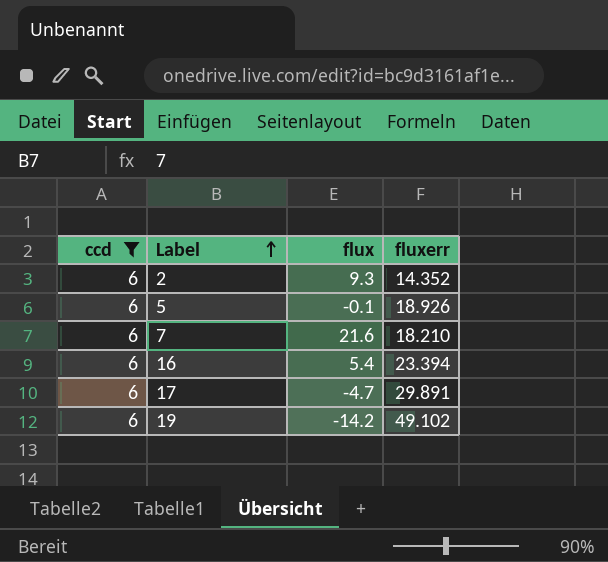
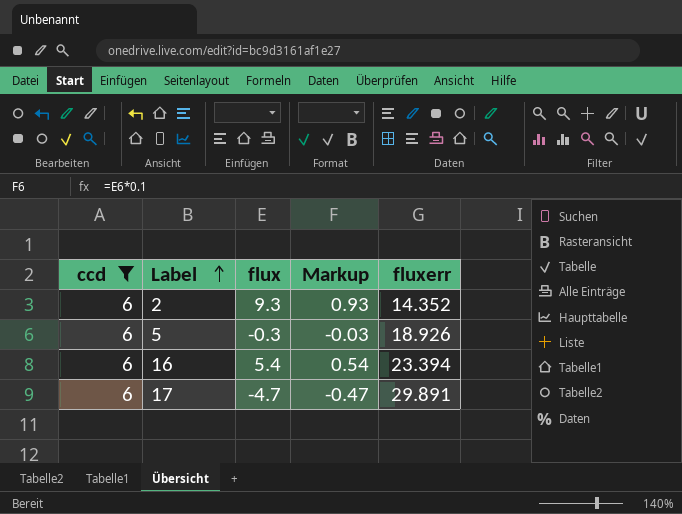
column Markup | formula: none -> [flux] * 0.1
row 7: 6 | 21.6 | 18.210 -> none
row 19: 6 | -14.2 | 49.102 -> none
5 | flux: -0.1 -> -0.3

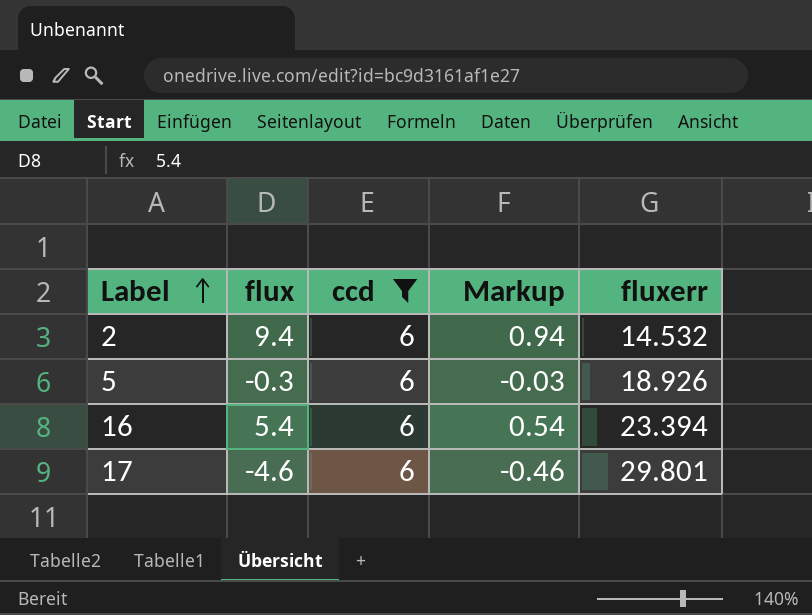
column ccd | position: 1 -> 3
2 | flux: 9.3 -> 9.4
2 | Markup: 0.93 -> 0.94
2 | fluxerr: 14.352 -> 14.532
17 | flux: -4.7 -> -4.6
17 | Markup: -0.47 -> -0.46
17 | fluxerr: 29.891 -> 29.801

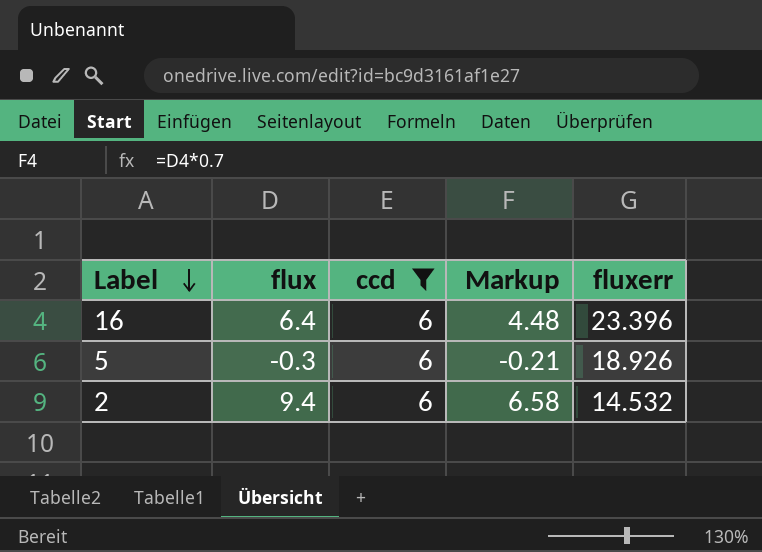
row order: Label ascending -> Label descending
column Markup | formula: [flux] * 0.1 -> [flux] * 0.7
row 17: -4.6 | 6 | -0.46 | 29.801 -> none
16 | flux: 5.4 -> 6.4
16 | fluxerr: 23.394 -> 23.396

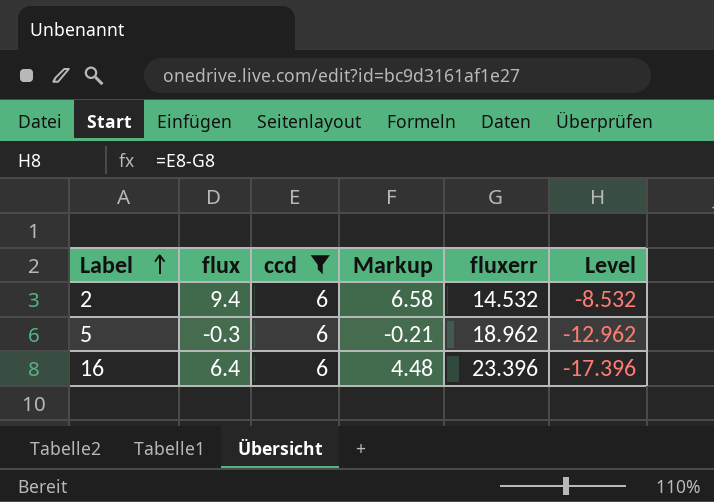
row order: Label descending -> Label ascending
column Level | formula: none -> [ccd] - [fluxerr]
5 | fluxerr: 18.926 -> 18.962

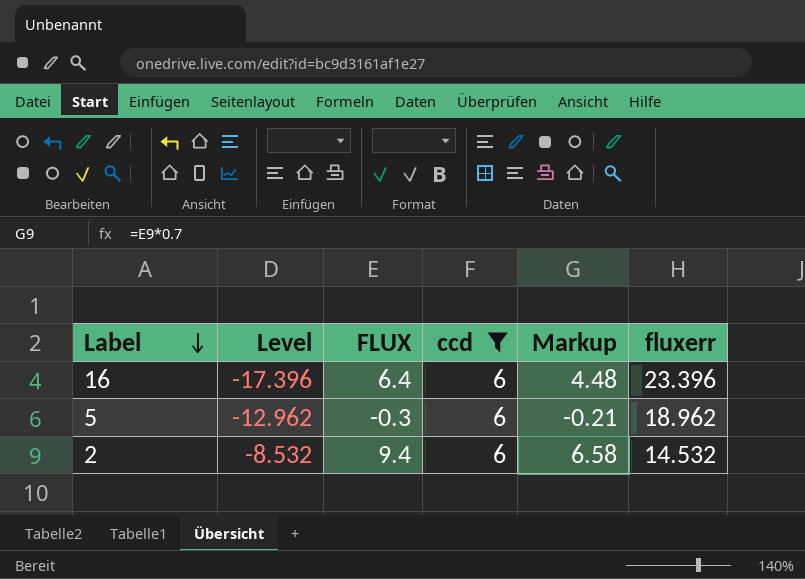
row order: Label ascending -> Label descending
column Level | position: 6 -> 2
column name: flux -> FLUX

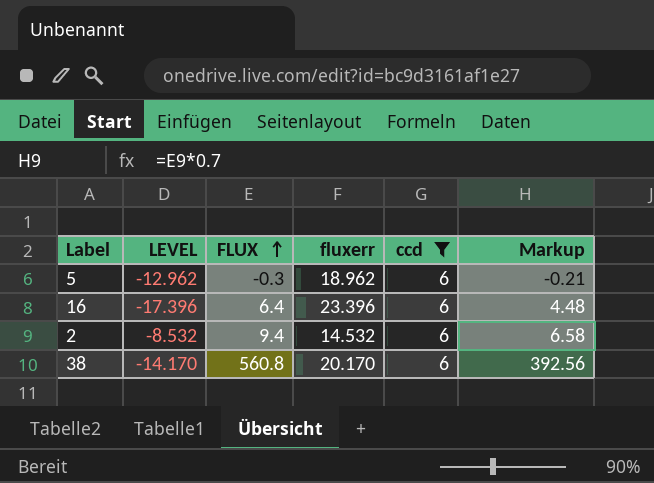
row order: Label descending -> FLUX ascending
column name: Level -> LEVEL
column fluxerr | position: 6 -> 4
row 38: none -> -14.170 | 560.8 | 20.170 | 6 | 392.56

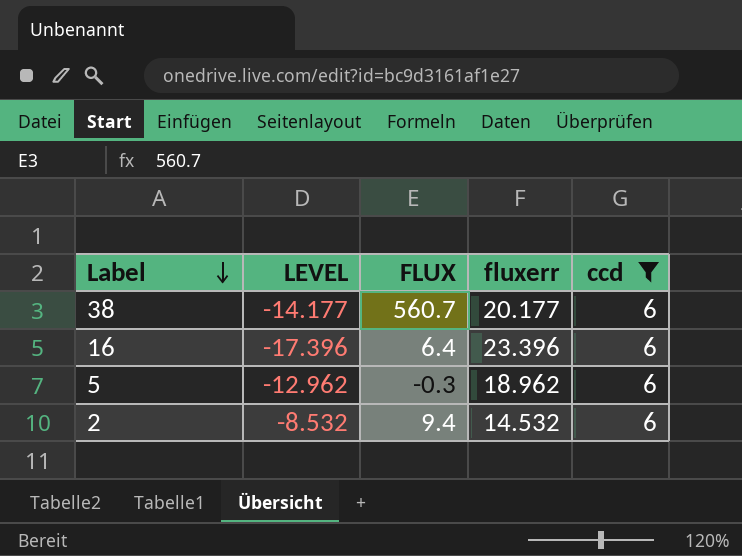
row order: FLUX ascending -> Label descending
column Markup | formula: [FLUX] * 0.7 -> none
38 | LEVEL: -14.170 -> -14.177
38 | FLUX: 560.8 -> 560.7
38 | fluxerr: 20.170 -> 20.177

